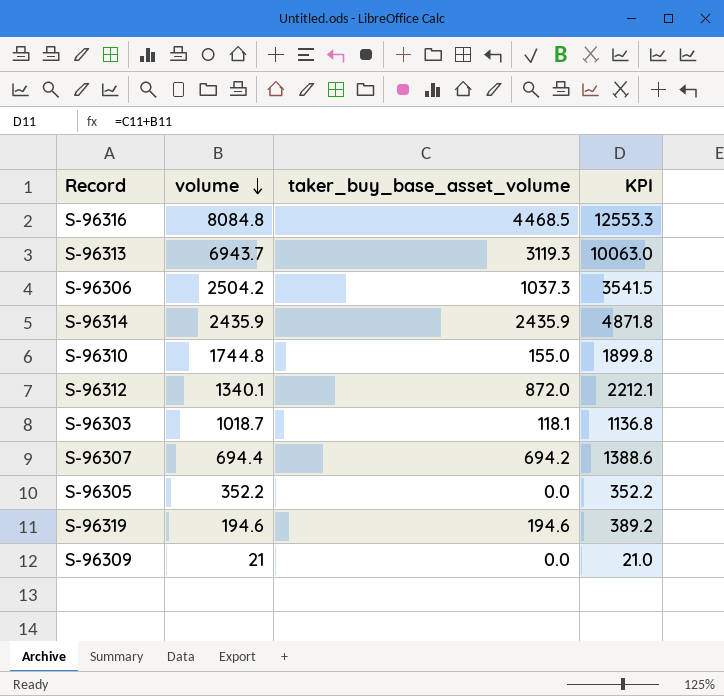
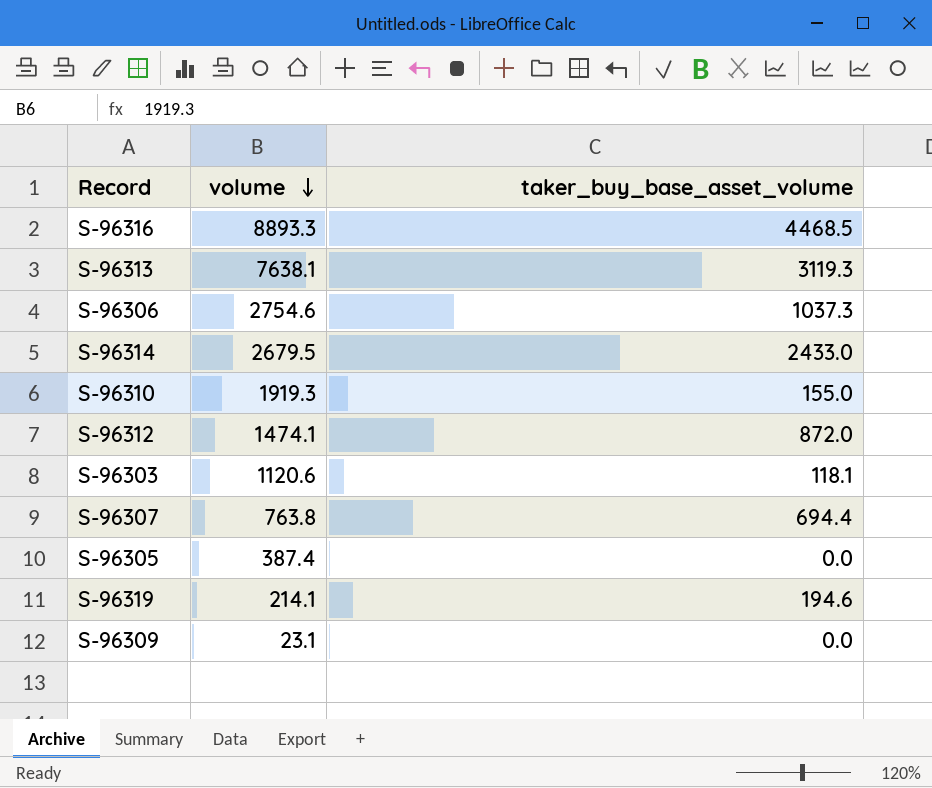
column KPI | formula: [volume] + [taker_buy_base_asset_volume] -> none
S-96316 | volume: 8084.8 -> 8893.3
S-96313 | volume: 6943.7 -> 7638.1
S-96306 | volume: 2504.2 -> 2754.6
S-96314 | volume: 2435.9 -> 2679.5
S-96314 | taker_buy_base_asset_volume: 2435.9 -> 2433.0
S-96310 | volume: 1744.8 -> 1919.3
S-96312 | volume: 1340.1 -> 1474.1
S-96303 | volume: 1018.7 -> 1120.6
S-96307 | volume: 694.4 -> 763.8
S-96307 | taker_buy_base_asset_volume: 694.2 -> 694.4
S-96305 | volume: 352.2 -> 387.4
S-96319 | volume: 194.6 -> 214.1
S-96309 | volume: 21 -> 23.1

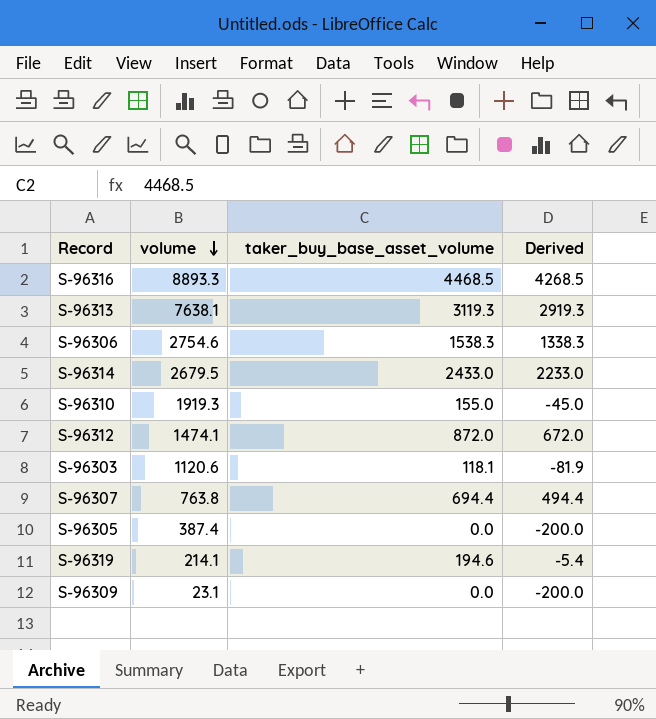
column Derived | formula: none -> [taker_buy_base_asset_volume] - 200
S-96306 | taker_buy_base_asset_volume: 1037.3 -> 1538.3

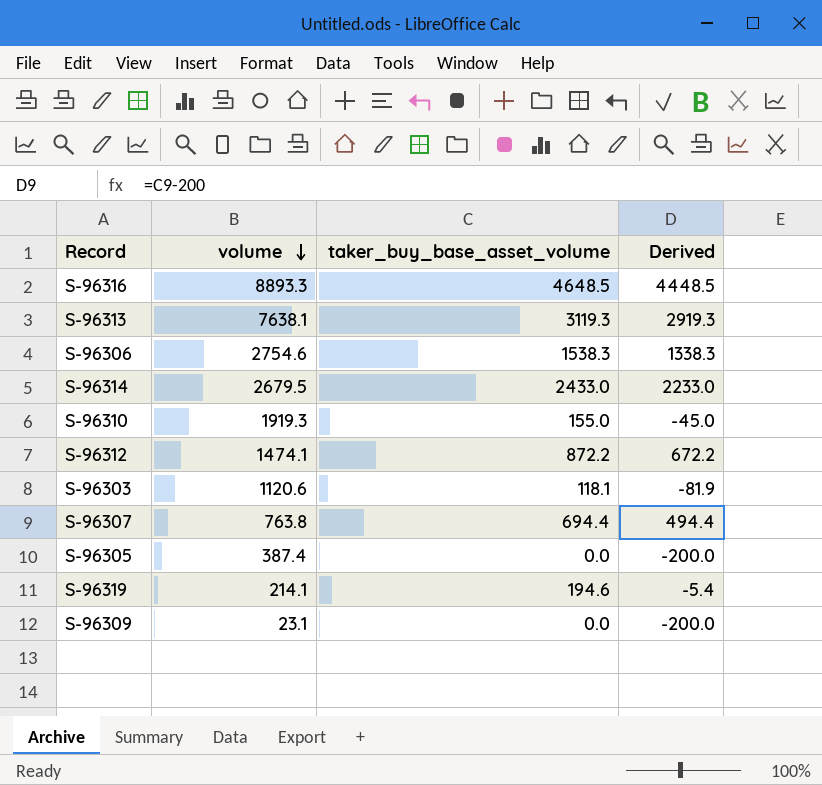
S-96316 | taker_buy_base_asset_volume: 4468.5 -> 4648.5
S-96316 | Derived: 4268.5 -> 4448.5
S-96312 | taker_buy_base_asset_volume: 872.0 -> 872.2
S-96312 | Derived: 672.0 -> 672.2

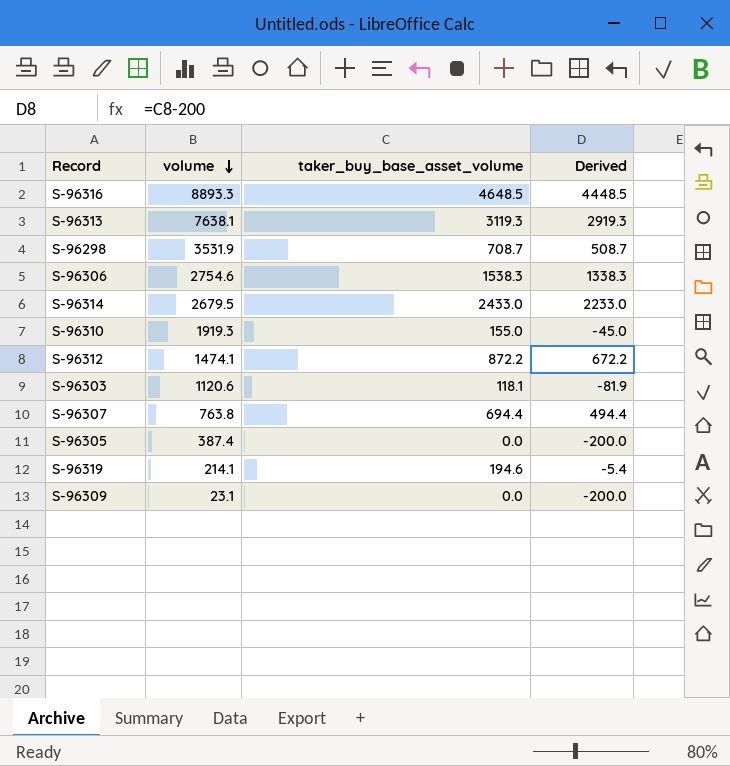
row S-96298: none -> 3531.9 | 708.7 | 508.7

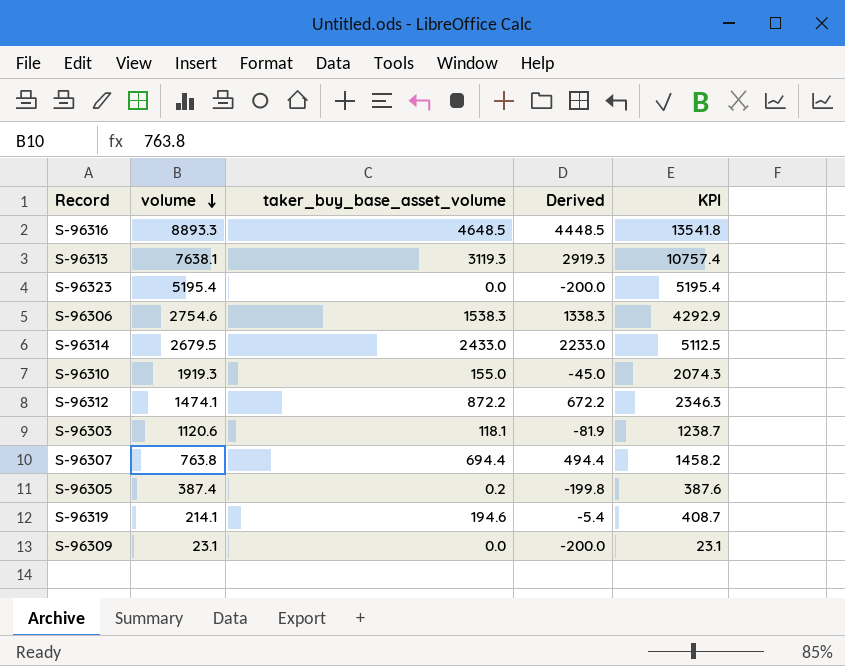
column KPI | formula: none -> [volume] + [taker_buy_base_asset_volume]
row S-96298: 3531.9 | 708.7 | 508.7 -> none
row S-96323: none -> 5195.4 | 0.0 | -200.0 | 5195.4
S-96305 | taker_buy_base_asset_volume: 0.0 -> 0.2
S-96305 | Derived: -200.0 -> -199.8

